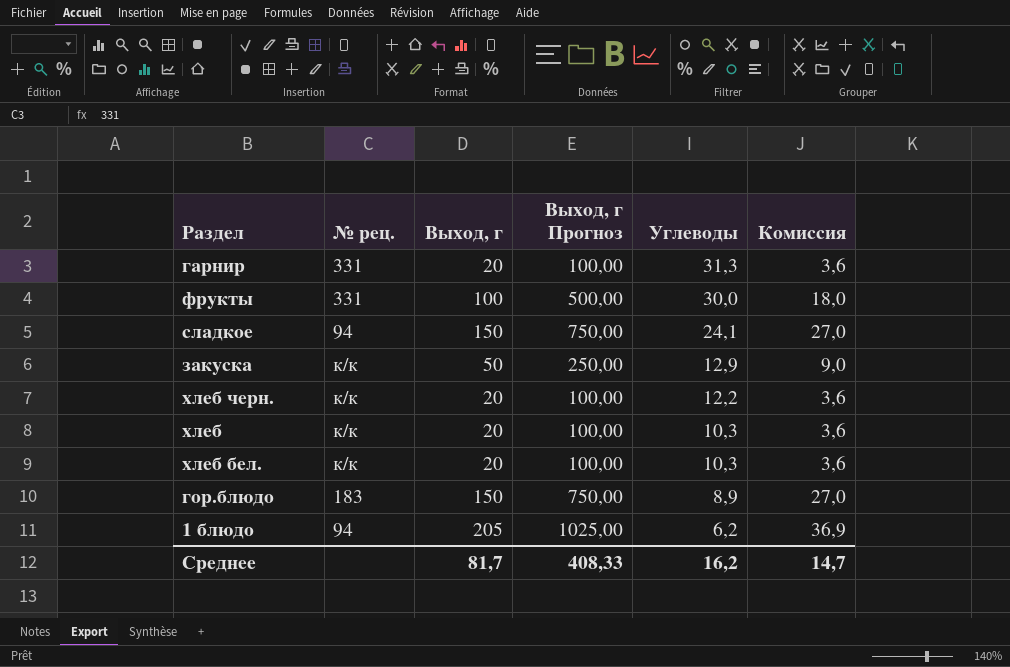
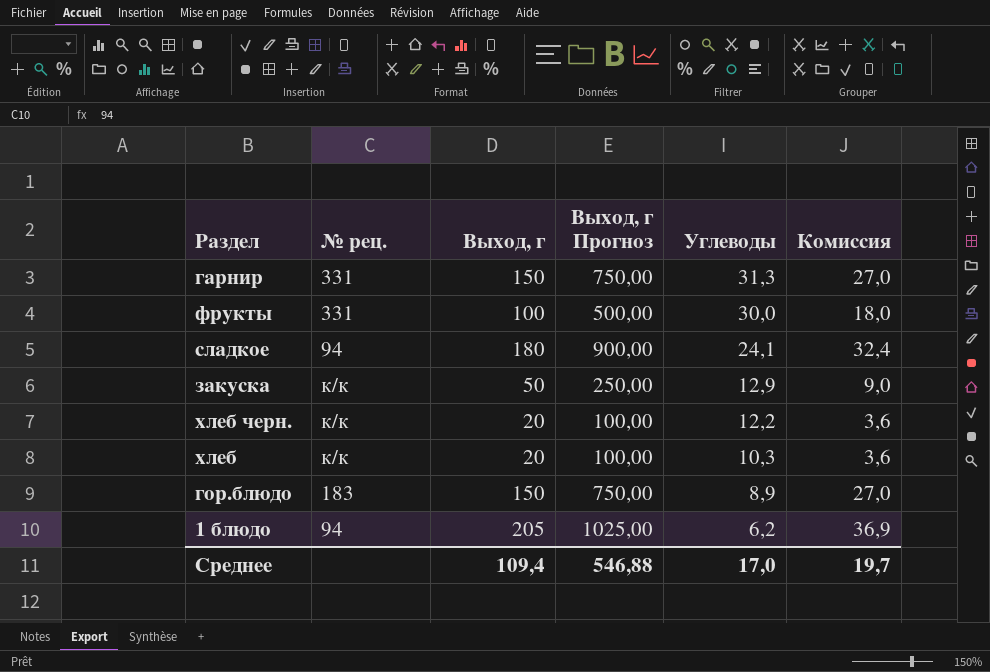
row хлеб бел.: к/к | 20 | 100,00 | 10,3 | 3,6 -> none
гарнир | Выход, г: 20 -> 150
гарнир | Выход, г Прогноз: 100,00 -> 750,00
гарнир | Комиссия: 3,6 -> 27,0
сладкое | Выход, г: 150 -> 180
сладкое | Выход, г Прогноз: 750,00 -> 900,00
сладкое | Комиссия: 27,0 -> 32,4
Среднее | Выход, г: 81,7 -> 109,4
Среднее | Выход, г Прогноз: 408,33 -> 546,88
Среднее | Углеводы: 16,2 -> 17,0
Среднее | Комиссия: 14,7 -> 19,7

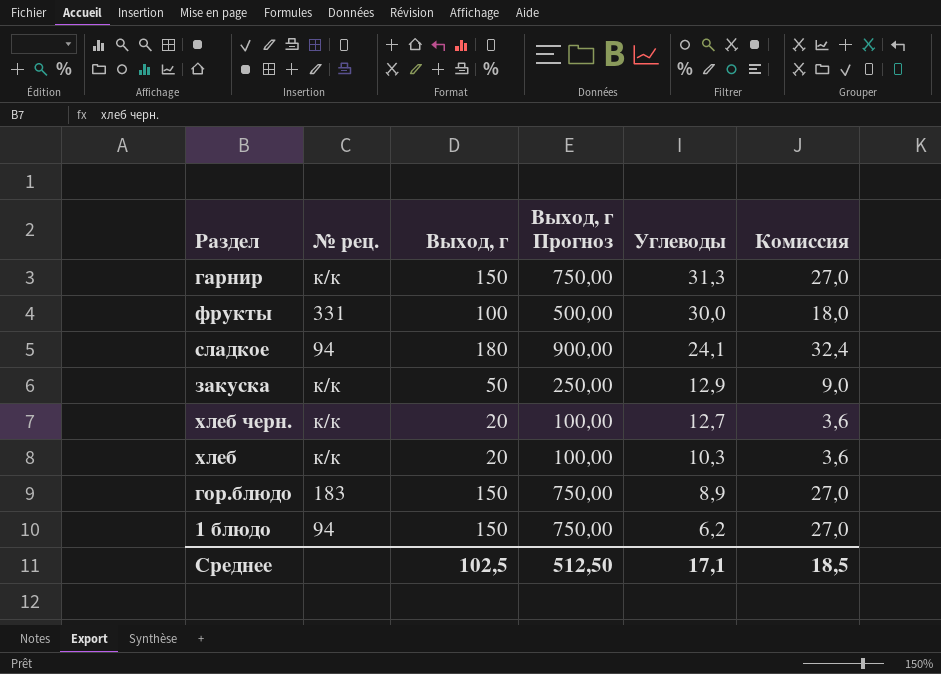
гарнир | № рец.: 331 -> к/к
хлеб черн. | Углеводы: 12,2 -> 12,7
1 блюдо | Выход, г: 205 -> 150
1 блюдо | Выход, г Прогноз: 1025,00 -> 750,00
1 блюдо | Комиссия: 36,9 -> 27,0
Среднее | Выход, г: 109,4 -> 102,5
Среднее | Выход, г Прогноз: 546,88 -> 512,50
Среднее | Углеводы: 17,0 -> 17,1
Среднее | Комиссия: 19,7 -> 18,5

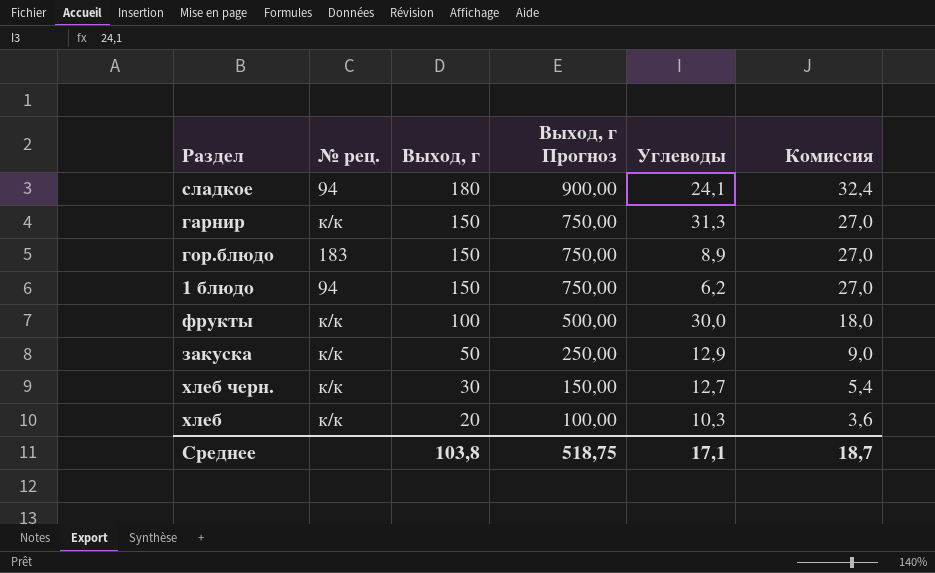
row order: Углеводы descending -> Выход, г descending
фрукты | № рец.: 331 -> к/к
хлеб черн. | Выход, г: 20 -> 30
хлеб черн. | Выход, г Прогноз: 100,00 -> 150,00
хлеб черн. | Комиссия: 3,6 -> 5,4
Среднее | Выход, г: 102,5 -> 103,8
Среднее | Выход, г Прогноз: 512,50 -> 518,75
Среднее | Комиссия: 18,5 -> 18,7

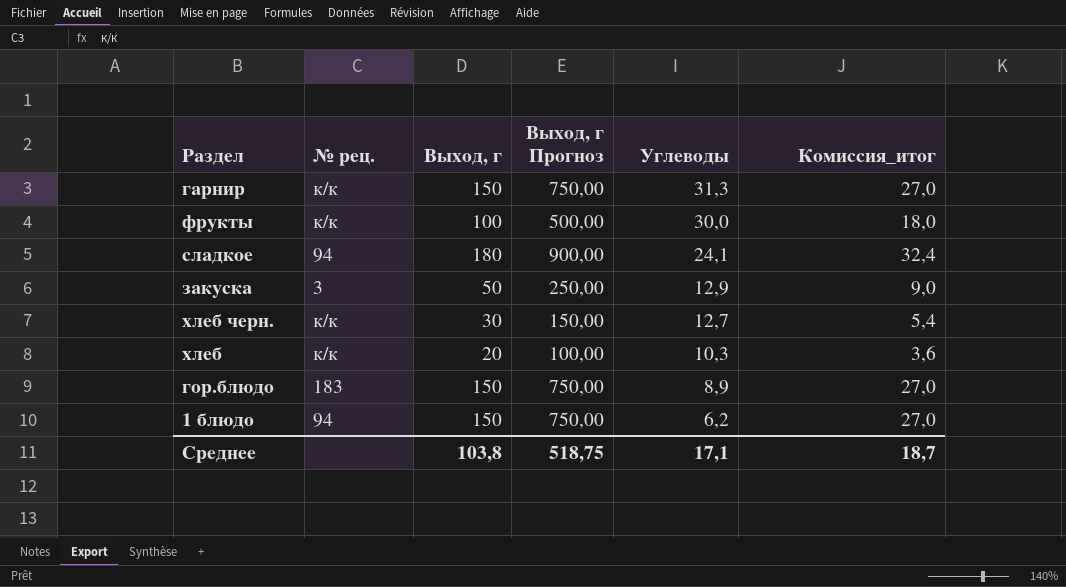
row order: Выход, г descending -> Углеводы descending
column name: Комиссия -> Комиссия_итог
закуска | № рец.: к/к -> 3

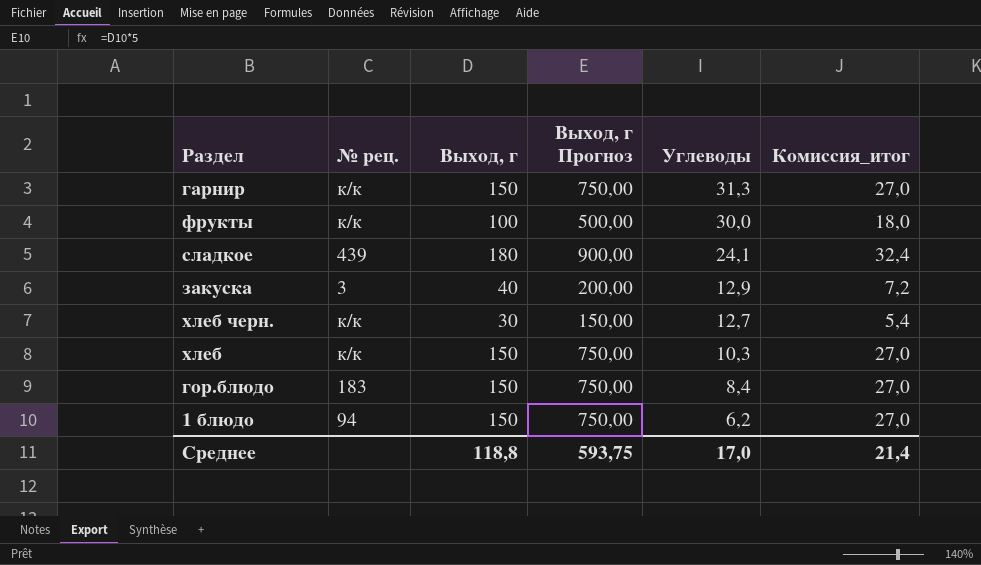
сладкое | № рец.: 94 -> 439
закуска | Выход, г: 50 -> 40
закуска | Выход, г Прогноз: 250,00 -> 200,00
закуска | Комиссия_итог: 9,0 -> 7,2
хлеб | Выход, г: 20 -> 150
хлеб | Выход, г Прогноз: 100,00 -> 750,00
хлеб | Комиссия_итог: 3,6 -> 27,0
гор.блюдо | Углеводы: 8,9 -> 8,4
Среднее | Выход, г: 103,8 -> 118,8
Среднее | Выход, г Прогноз: 518,75 -> 593,75
Среднее | Углеводы: 17,1 -> 17,0
Среднее | Комиссия_итог: 18,7 -> 21,4

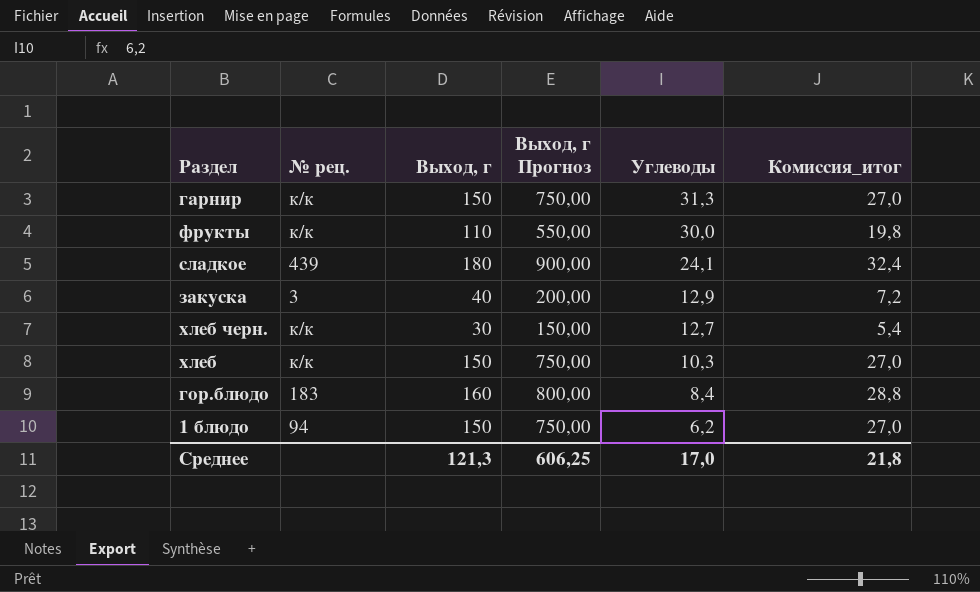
фрукты | Выход, г: 100 -> 110
фрукты | Выход, г Прогноз: 500,00 -> 550,00
фрукты | Комиссия_итог: 18,0 -> 19,8
гор.блюдо | Выход, г: 150 -> 160
гор.блюдо | Выход, г Прогноз: 750,00 -> 800,00
гор.блюдо | Комиссия_итог: 27,0 -> 28,8
Среднее | Выход, г: 118,8 -> 121,3
Среднее | Выход, г Прогноз: 593,75 -> 606,25
Среднее | Комиссия_итог: 21,4 -> 21,8

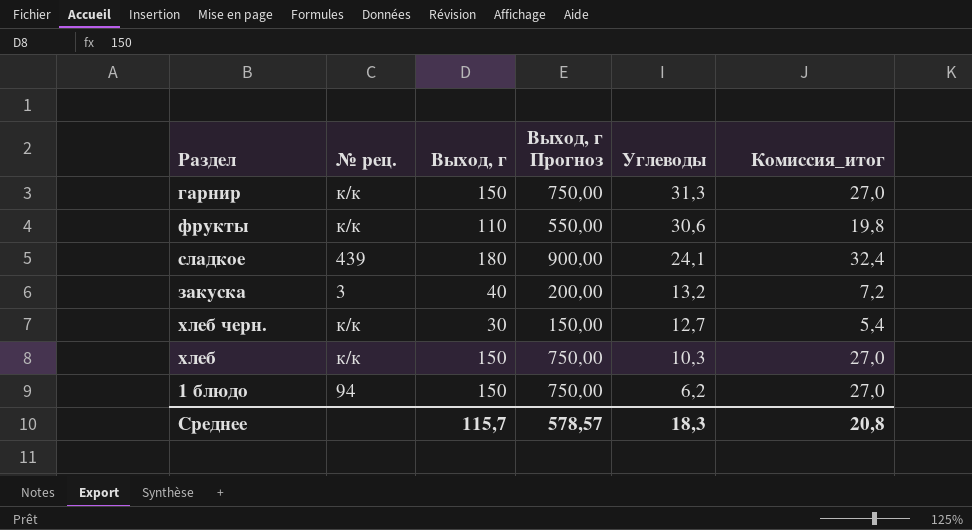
row гор.блюдо: 183 | 160 | 800,00 | 8,4 | 28,8 -> none
фрукты | Углеводы: 30,0 -> 30,6
закуска | Углеводы: 12,9 -> 13,2
Среднее | Выход, г: 121,3 -> 115,7
Среднее | Выход, г Прогноз: 606,25 -> 578,57
Среднее | Углеводы: 17,0 -> 18,3
Среднее | Комиссия_итог: 21,8 -> 20,8

